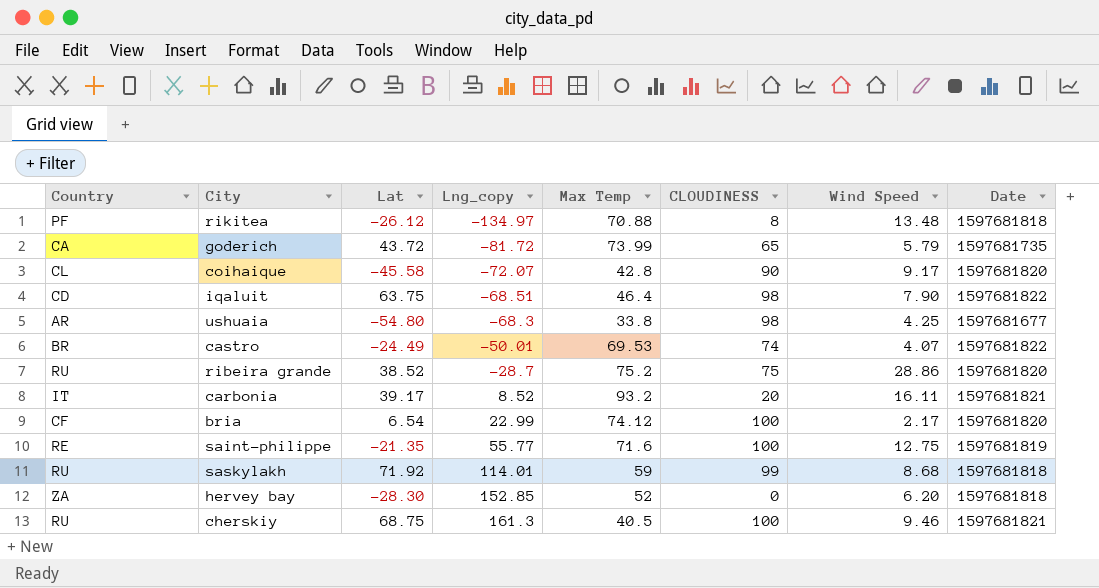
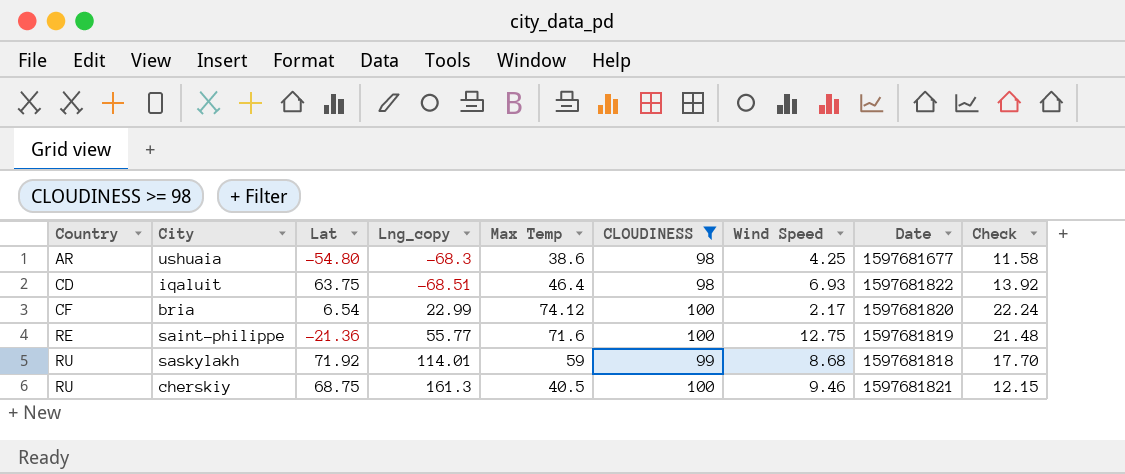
filter: none -> CLOUDINESS >= 98
row order: Lng_copy ascending -> Country ascending
column Check | formula: none -> [Max Temp] * 0.3
ushuaia | Max Temp: 33.8 -> 38.6
iqaluit | Wind Speed: 7.90 -> 6.93
saint-philippe | Lat: -21.35 -> -21.36

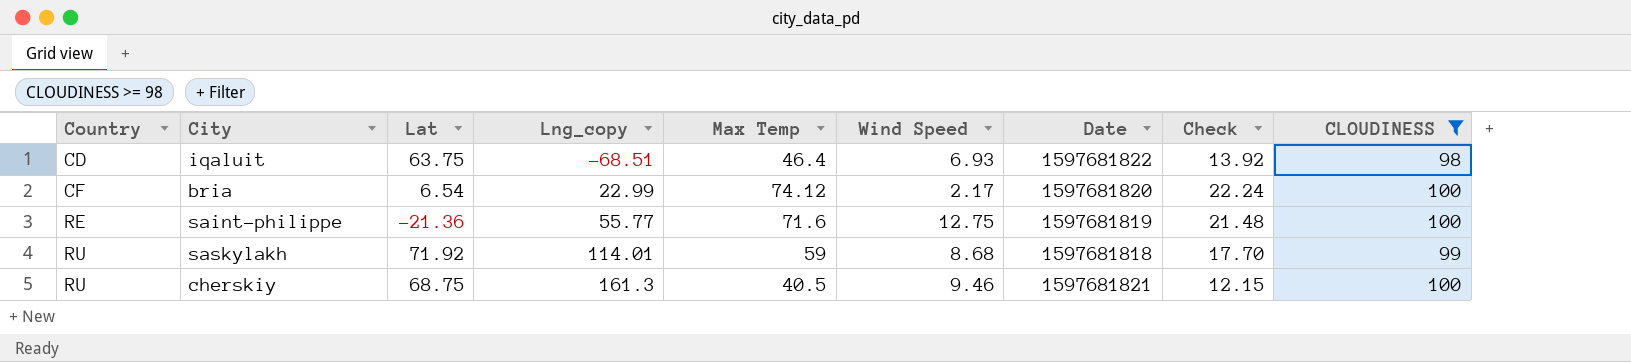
column CLOUDINESS | position: 6 -> 9
row ushuaia: AR | -54.80 | -68.3 | 38.6 | 98 | 4.25 | 1597681677 | 11.58 -> none

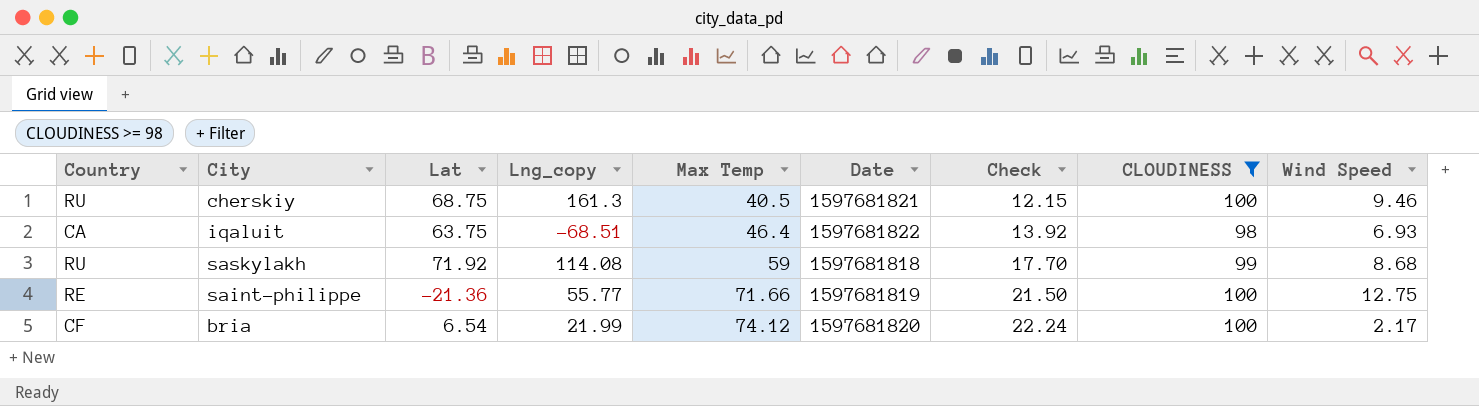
row order: Country ascending -> Max Temp ascending
column Wind Speed | position: 6 -> 9
iqaluit | Country: CD -> CA
saskylakh | Lng_copy: 114.01 -> 114.08
saint-philippe | Max Temp: 71.6 -> 71.66
saint-philippe | Check: 21.48 -> 21.50
bria | Lng_copy: 22.99 -> 21.99

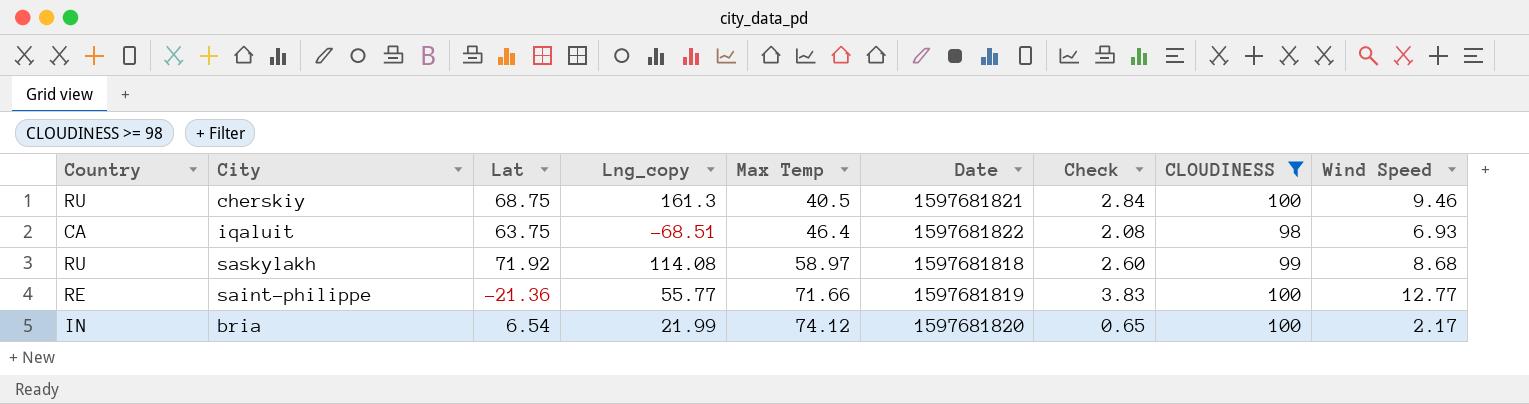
column Check | formula: [Max Temp] * 0.3 -> [Wind Speed] * 0.3
saskylakh | Max Temp: 59 -> 58.97
saint-philippe | Wind Speed: 12.75 -> 12.77
bria | Country: CF -> IN

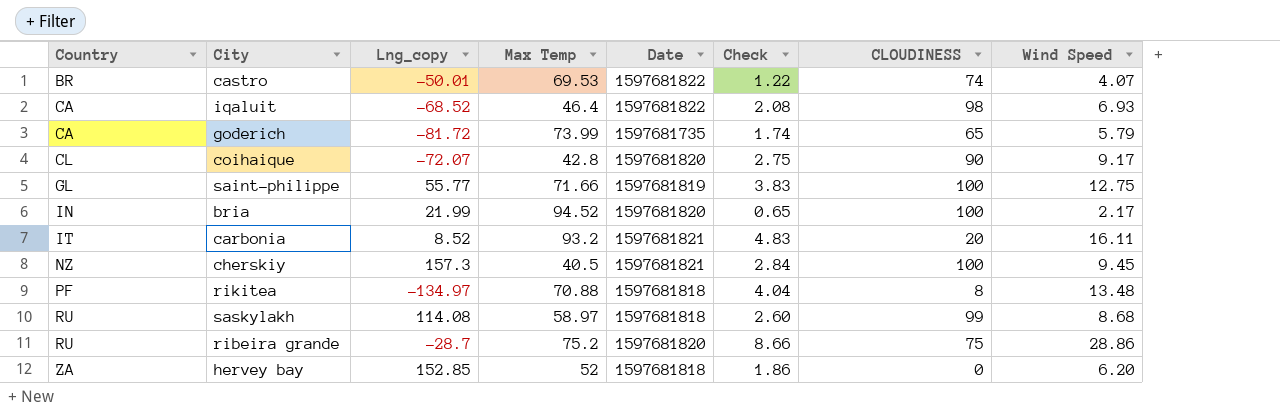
filter: CLOUDINESS >= 98 -> none
row order: Max Temp ascending -> Country ascending
column Lat | position: 3 -> none
iqaluit | Lng_copy: -68.51 -> -68.52
saint-philippe | Country: RE -> GL
saint-philippe | Wind Speed: 12.77 -> 12.75
bria | Max Temp: 74.12 -> 94.52
cherskiy | Country: RU -> NZ
cherskiy | Lng_copy: 161.3 -> 157.3
cherskiy | Wind Speed: 9.46 -> 9.45

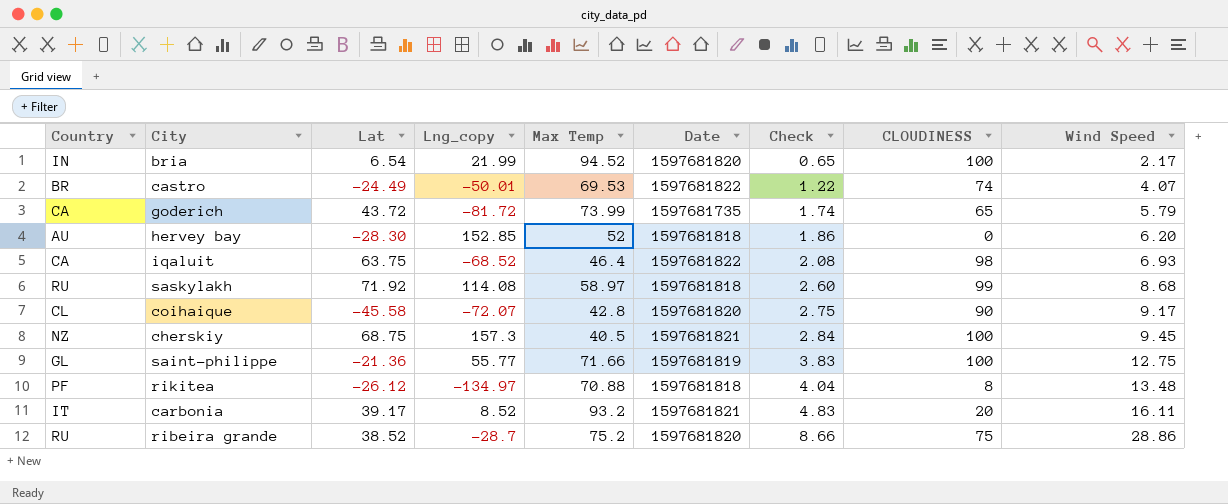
row order: Country ascending -> Check ascending
column Lat | position: none -> 3
hervey bay | Country: ZA -> AU

